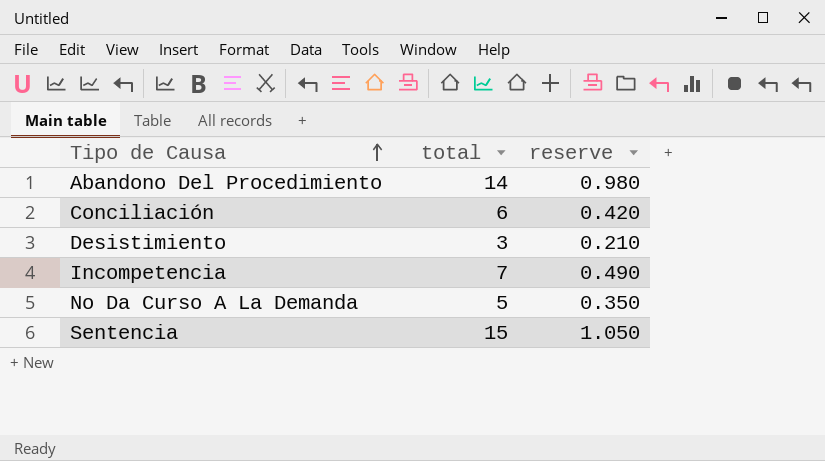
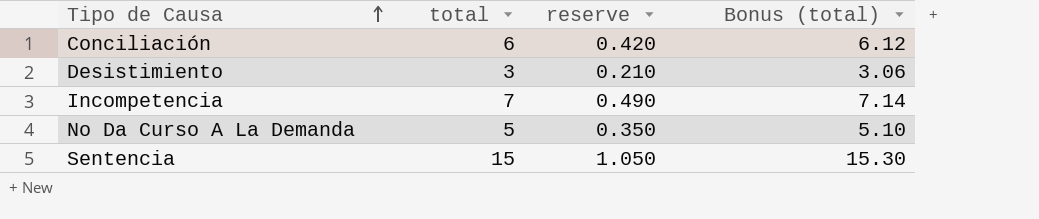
column Bonus (total) | formula: none -> [total] * 1.02
row Abandono Del Procedimiento: 14 | 0.980 -> none

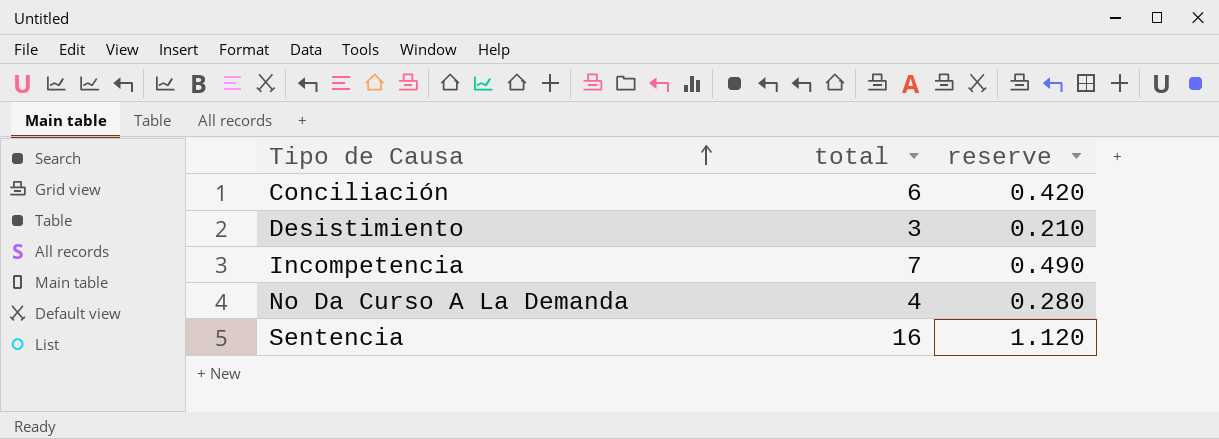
column Bonus (total) | formula: [total] * 1.02 -> none
No Da Curso A La Demanda | total: 5 -> 4
No Da Curso A La Demanda | reserve: 0.350 -> 0.280
Sentencia | total: 15 -> 16
Sentencia | reserve: 1.050 -> 1.120

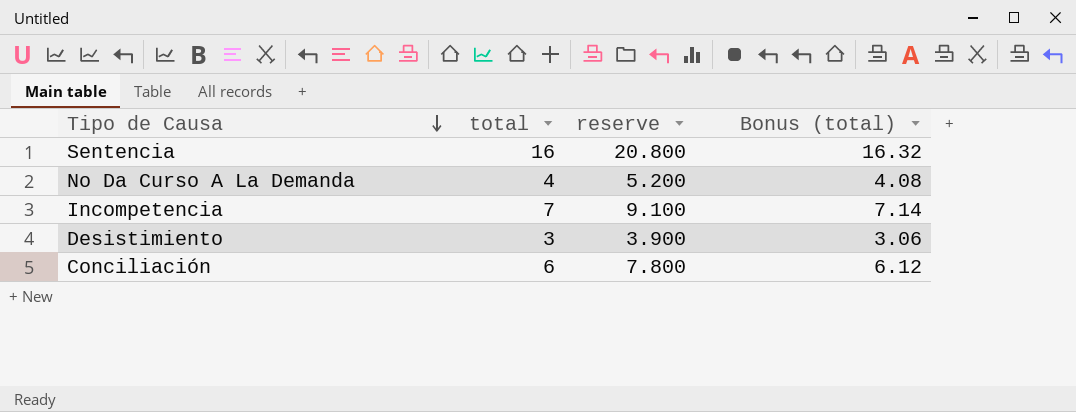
row order: Tipo de Causa ascending -> Tipo de Causa descending
column reserve | formula: [total] * 0.07 -> [total] * 1.3
column Bonus (total) | formula: none -> [total] * 1.02

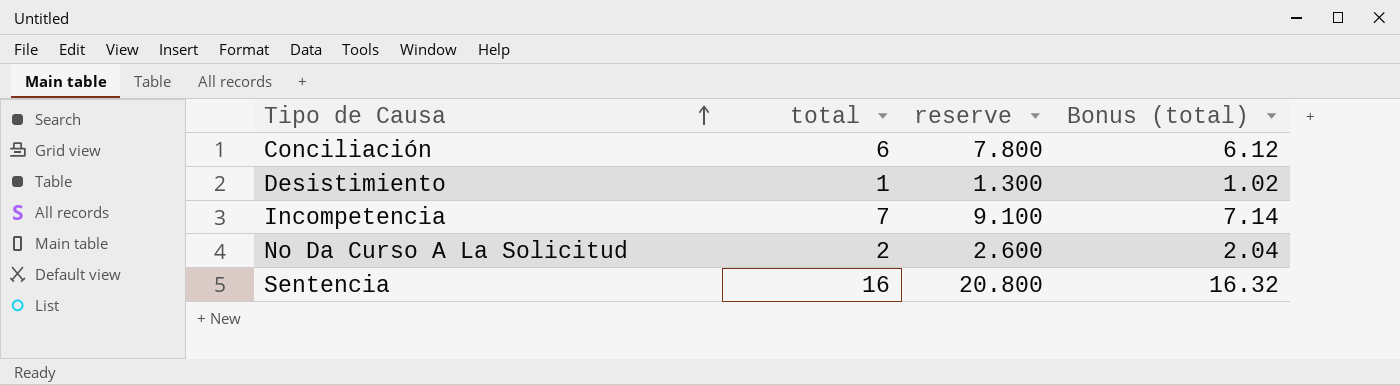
row order: Tipo de Causa descending -> Tipo de Causa ascending
row No Da Curso A La Demanda: 4 | 5.200 | 4.08 -> none
Desistimiento | total: 3 -> 1
Desistimiento | reserve: 3.900 -> 1.300
Desistimiento | Bonus (total): 3.06 -> 1.02
row No Da Curso A La Solicitud: none -> 2 | 2.600 | 2.04

